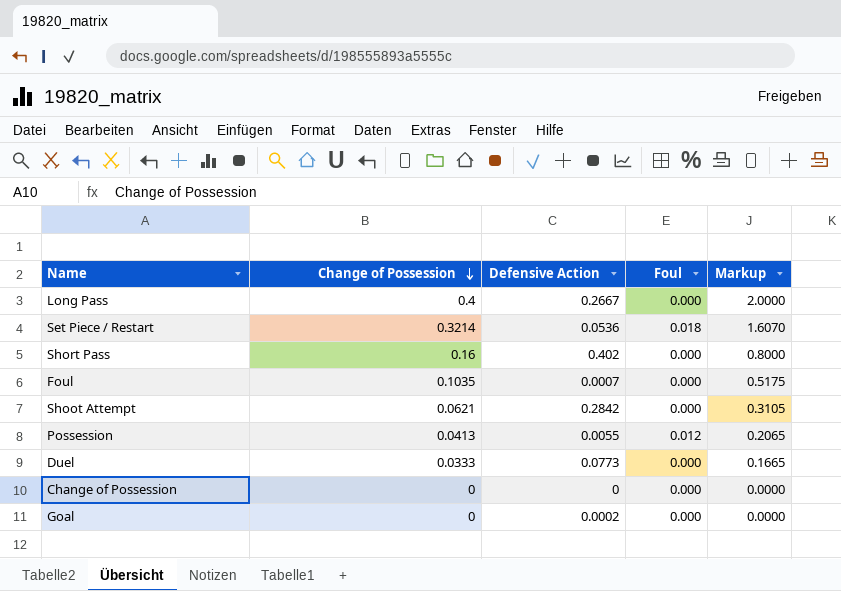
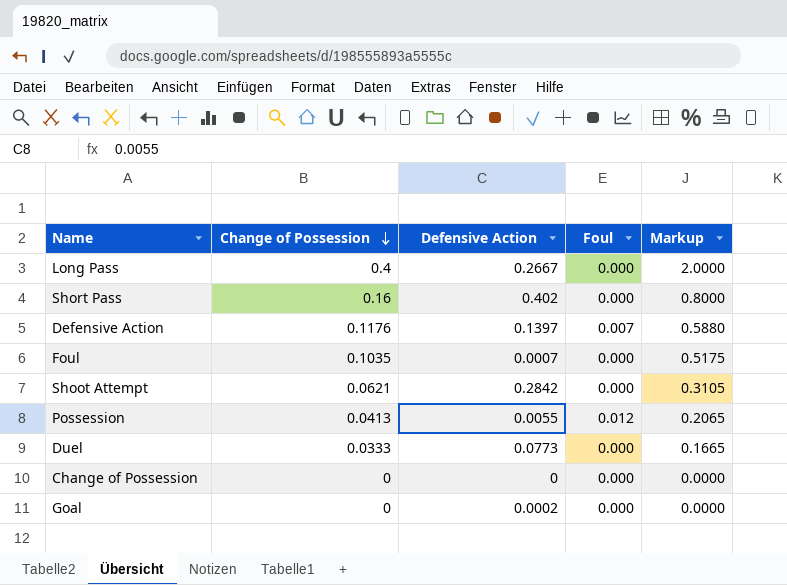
row Set Piece / Restart: 0.3214 | 0.0536 | 0.018 | 1.6070 -> none
row Defensive Action: none -> 0.1176 | 0.1397 | 0.007 | 0.5880

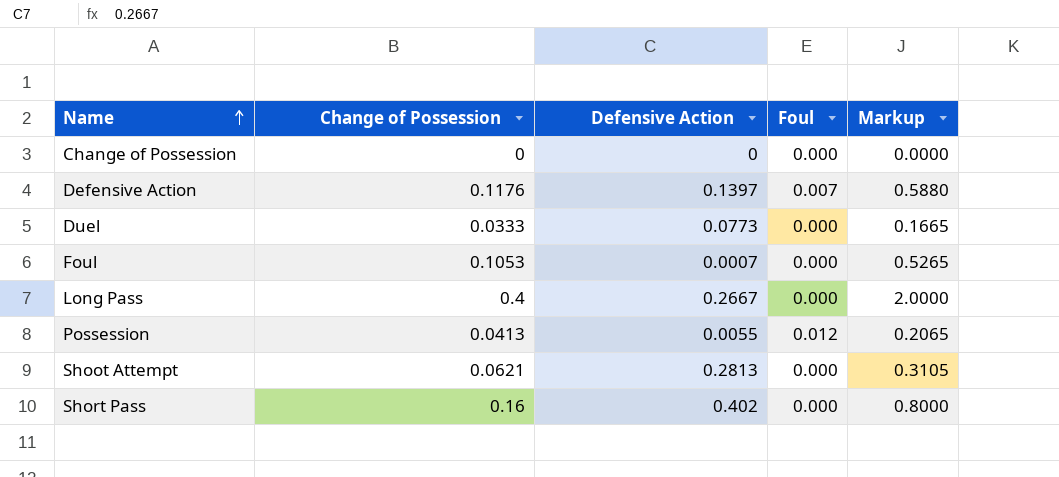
row order: Change of Possession descending -> Name ascending
row Goal: 0 | 0.0002 | 0.000 | 0.0000 -> none
Foul | Change of Possession: 0.1035 -> 0.1053
Foul | Markup: 0.5175 -> 0.5265
Shoot Attempt | Defensive Action: 0.2842 -> 0.2813

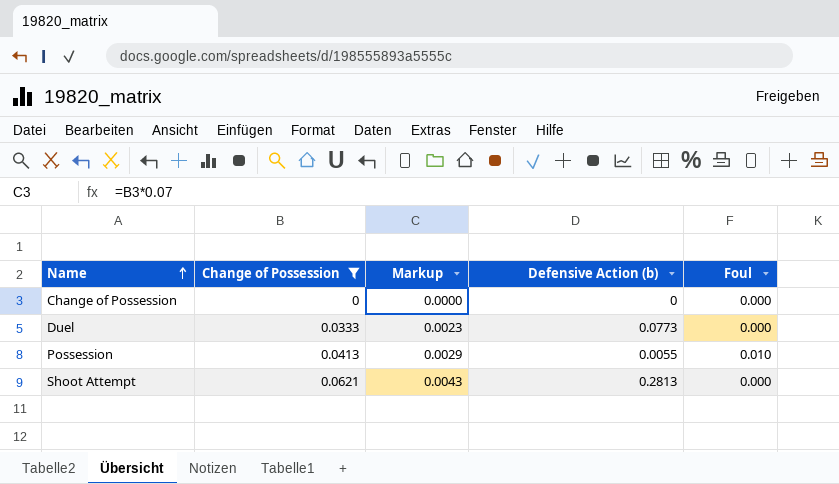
filter: none -> Change of Possession <= 0.0621
column Markup | formula: [Change of Possession] * 5 -> [Change of Possession] * 0.07
column Markup | position: 5 -> 3
column name: Defensive Action -> Defensive Action (b)
Possession | Foul: 0.012 -> 0.010

